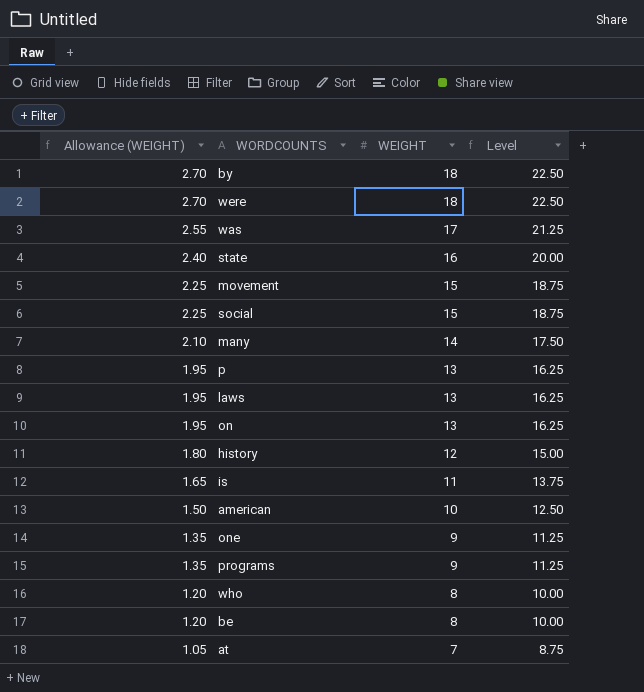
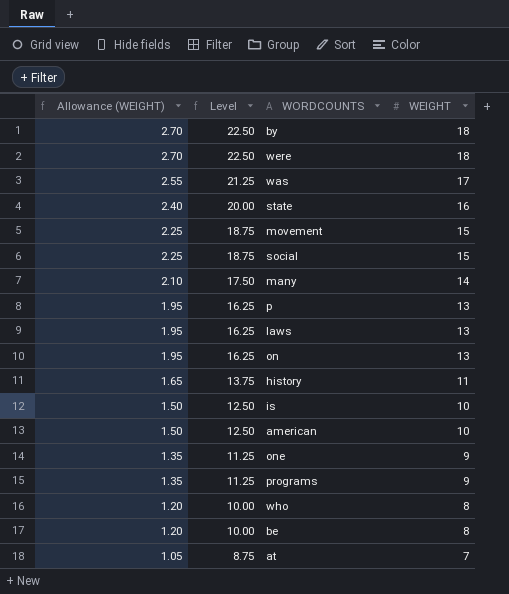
column Level | position: 4 -> 2
history | Allowance (WEIGHT): 1.80 -> 1.65
history | Level: 15.00 -> 13.75
history | WEIGHT: 12 -> 11
is | Allowance (WEIGHT): 1.65 -> 1.50
is | Level: 13.75 -> 12.50
is | WEIGHT: 11 -> 10

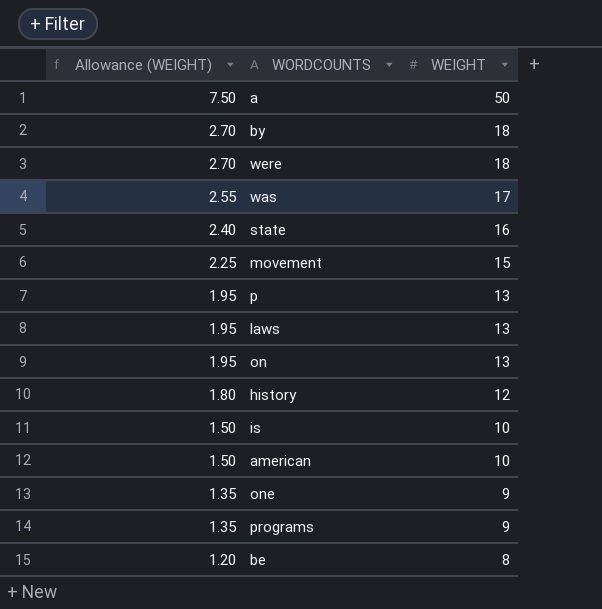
column Level | formula: [WEIGHT] * 1.25 -> none
row social: 2.25 | 18.75 | 15 -> none
row many: 2.10 | 17.50 | 14 -> none
row who: 1.20 | 10.00 | 8 -> none
row at: 1.05 | 8.75 | 7 -> none
row a: none -> 7.50 | 50
history | Allowance (WEIGHT): 1.65 -> 1.80
history | WEIGHT: 11 -> 12

